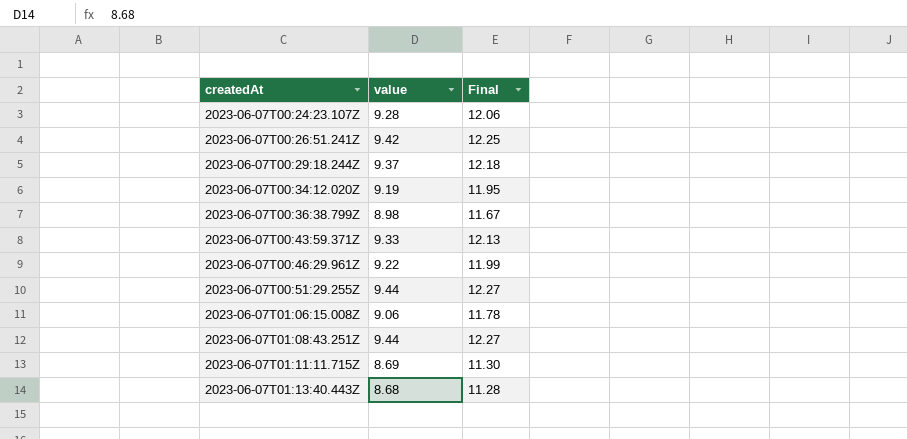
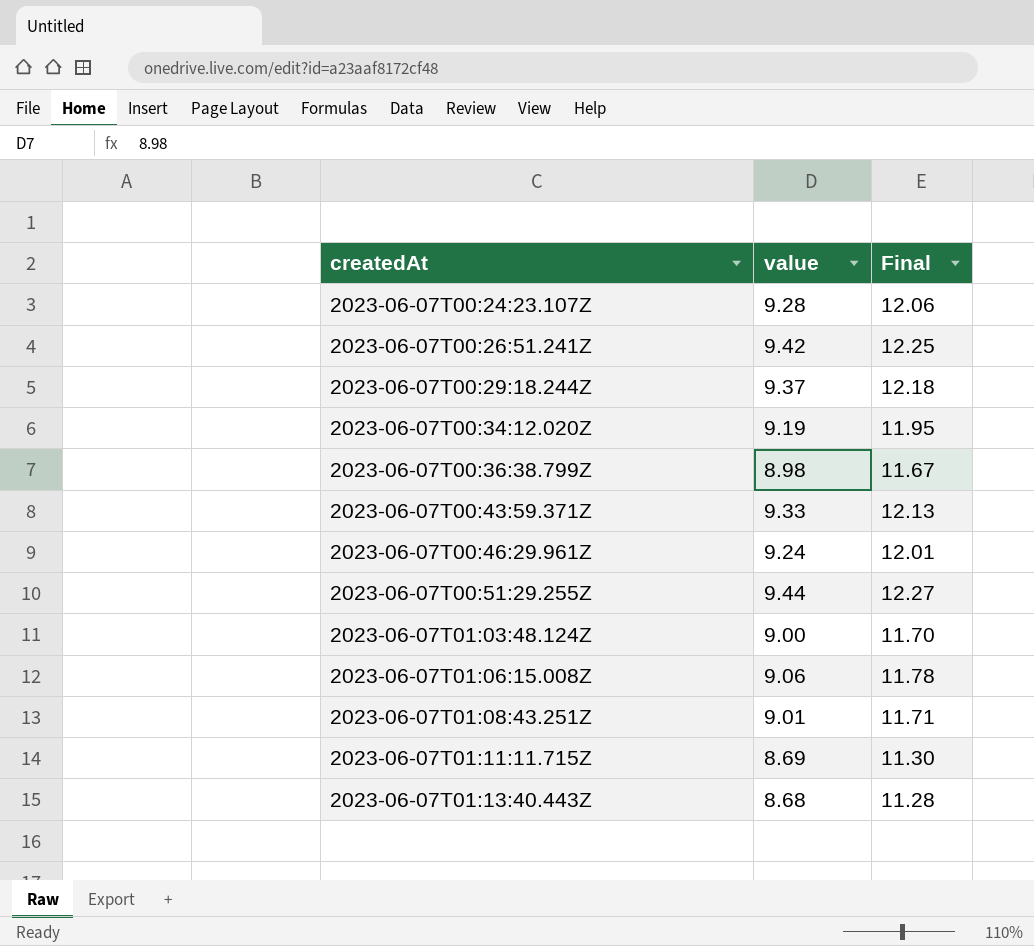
2023-06-07T00:46:29.961Z | value: 9.22 -> 9.24
2023-06-07T00:46:29.961Z | Final: 11.99 -> 12.01
row 2023-06-07T01:03:48.124Z: none -> 9.00 | 11.70
2023-06-07T01:08:43.251Z | value: 9.44 -> 9.01
2023-06-07T01:08:43.251Z | Final: 12.27 -> 11.71

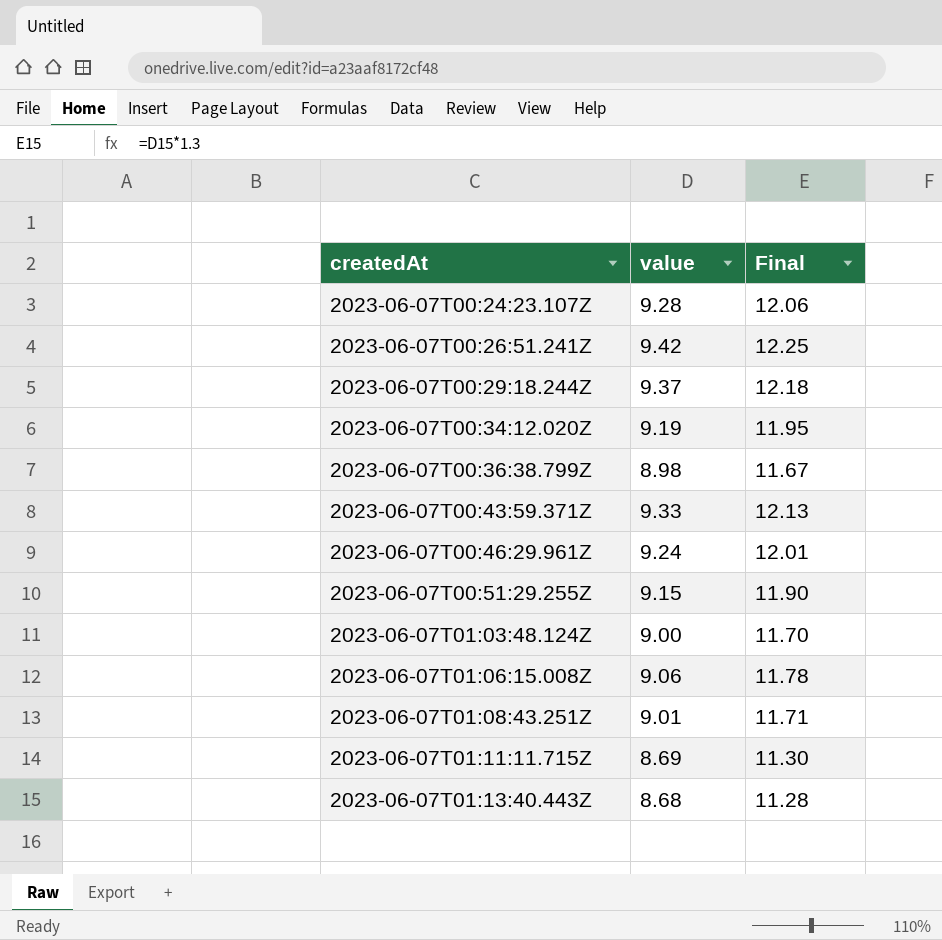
2023-06-07T00:51:29.255Z | value: 9.44 -> 9.15
2023-06-07T00:51:29.255Z | Final: 12.27 -> 11.90

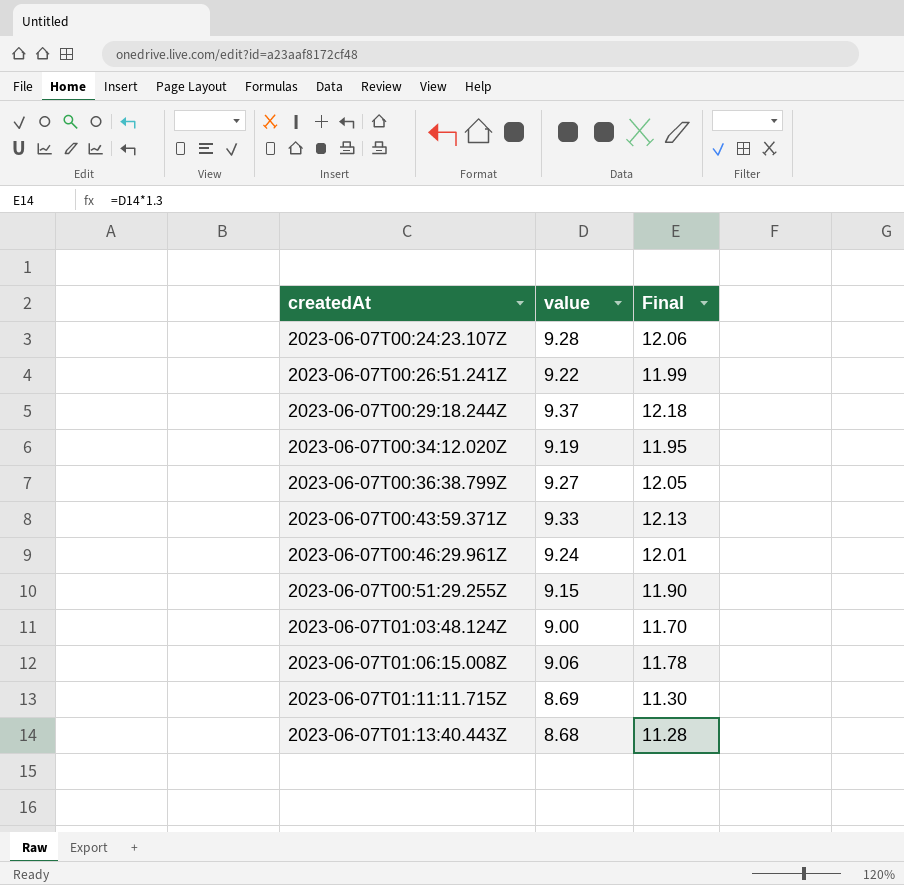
row 2023-06-07T01:08:43.251Z: 9.01 | 11.71 -> none
2023-06-07T00:26:51.241Z | value: 9.42 -> 9.22
2023-06-07T00:26:51.241Z | Final: 12.25 -> 11.99
2023-06-07T00:36:38.799Z | value: 8.98 -> 9.27
2023-06-07T00:36:38.799Z | Final: 11.67 -> 12.05

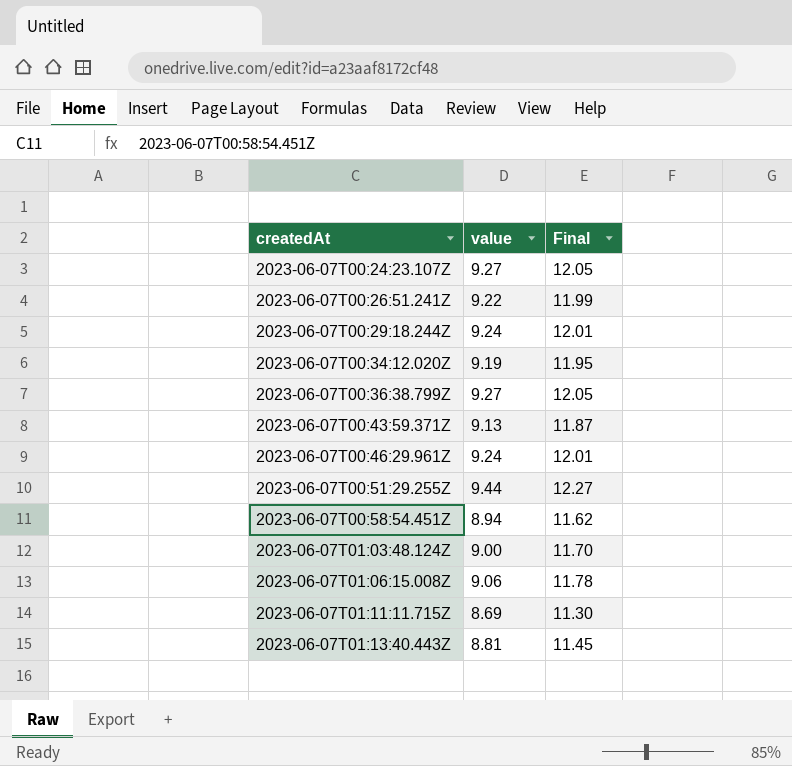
2023-06-07T00:24:23.107Z | value: 9.28 -> 9.27
2023-06-07T00:24:23.107Z | Final: 12.06 -> 12.05
2023-06-07T00:29:18.244Z | value: 9.37 -> 9.24
2023-06-07T00:29:18.244Z | Final: 12.18 -> 12.01
2023-06-07T00:43:59.371Z | value: 9.33 -> 9.13
2023-06-07T00:43:59.371Z | Final: 12.13 -> 11.87
2023-06-07T00:51:29.255Z | value: 9.15 -> 9.44
2023-06-07T00:51:29.255Z | Final: 11.90 -> 12.27
row 2023-06-07T00:58:54.451Z: none -> 8.94 | 11.62
2023-06-07T01:13:40.443Z | value: 8.68 -> 8.81
2023-06-07T01:13:40.443Z | Final: 11.28 -> 11.45

